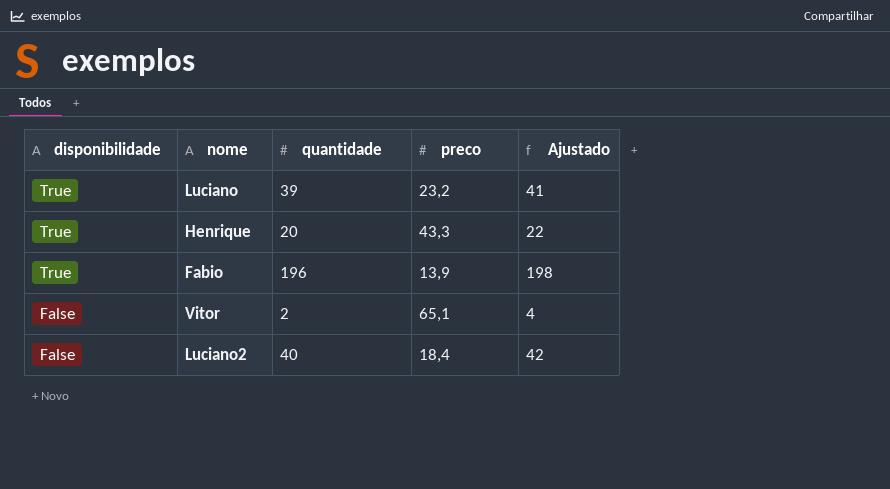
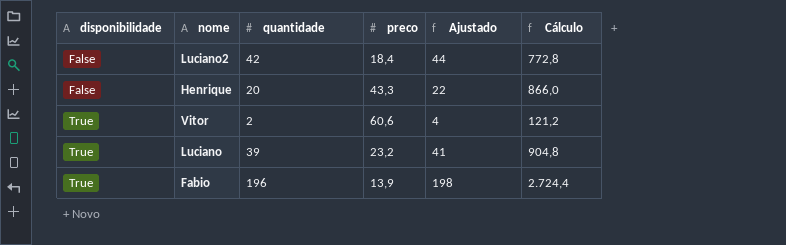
row order: disponibilidade descending -> disponibilidade ascending
column Cálculo | formula: none -> [quantidade] * [preco]
Luciano2 | quantidade: 40 -> 42
Luciano2 | Ajustado: 42 -> 44
Henrique | disponibilidade: True -> False
Vitor | disponibilidade: False -> True
Vitor | preco: 65,1 -> 60,6

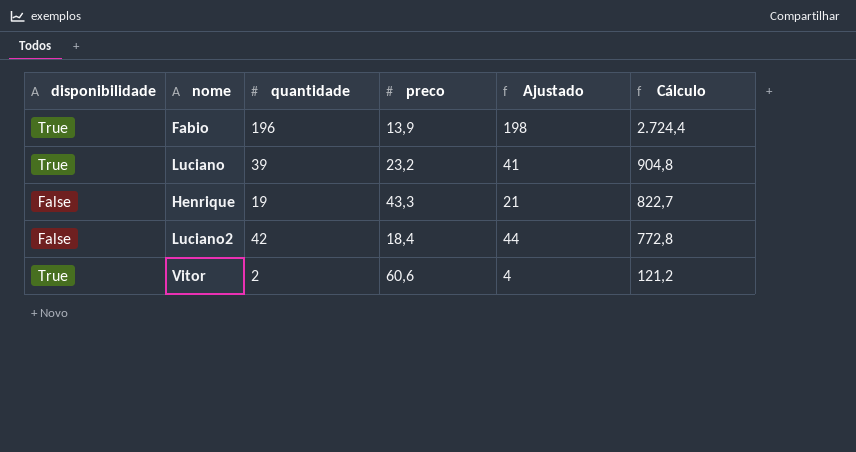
row order: disponibilidade ascending -> Cálculo descending
Henrique | quantidade: 20 -> 19
Henrique | Ajustado: 22 -> 21
Henrique | Cálculo: 866,0 -> 822,7

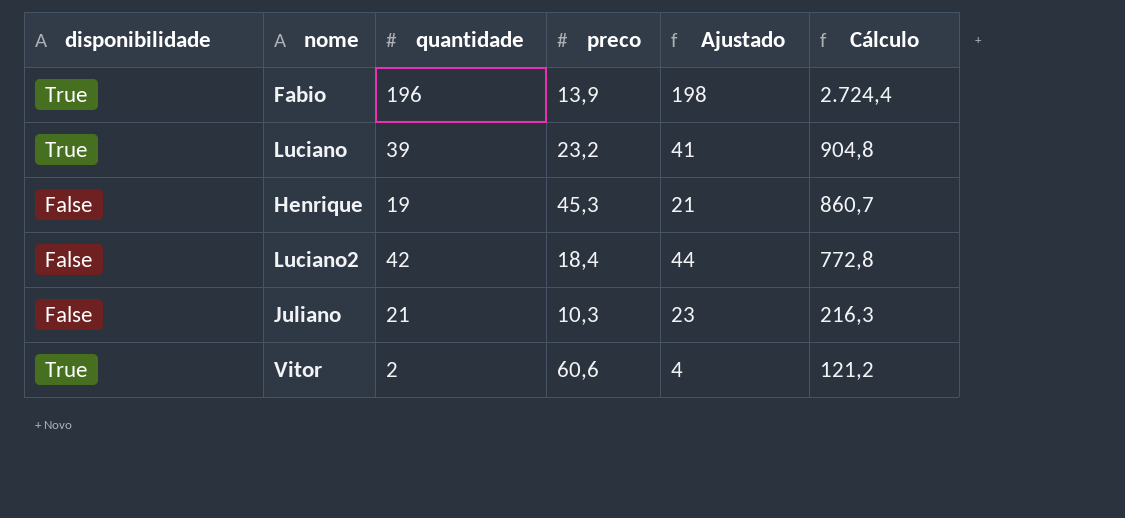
Henrique | preco: 43,3 -> 45,3
Henrique | Cálculo: 822,7 -> 860,7
row Juliano: none -> False | 21 | 10,3 | 23 | 216,3

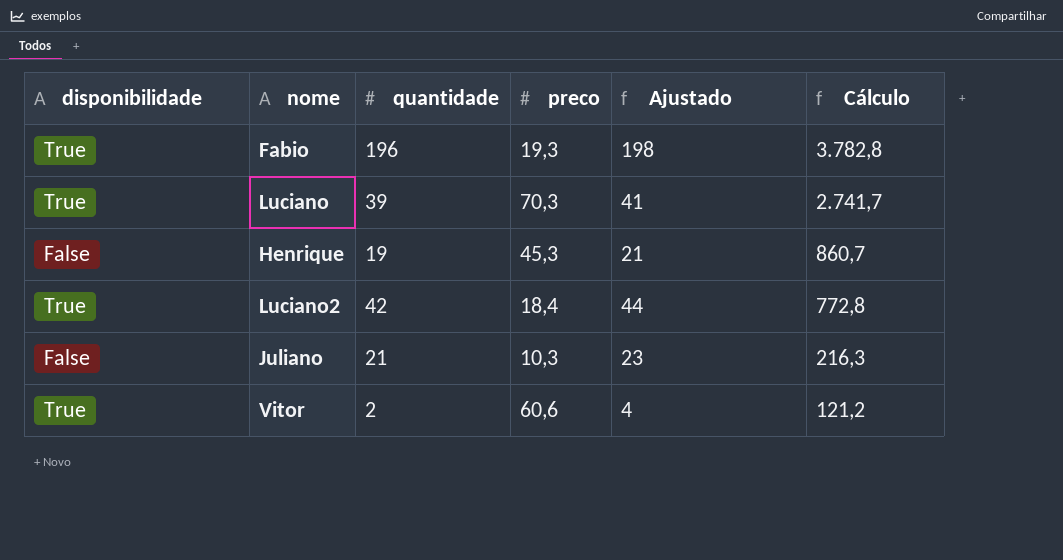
Fabio | preco: 13,9 -> 19,3
Fabio | Cálculo: 2.724,4 -> 3.782,8
Luciano | preco: 23,2 -> 70,3
Luciano | Cálculo: 904,8 -> 2.741,7
Luciano2 | disponibilidade: False -> True

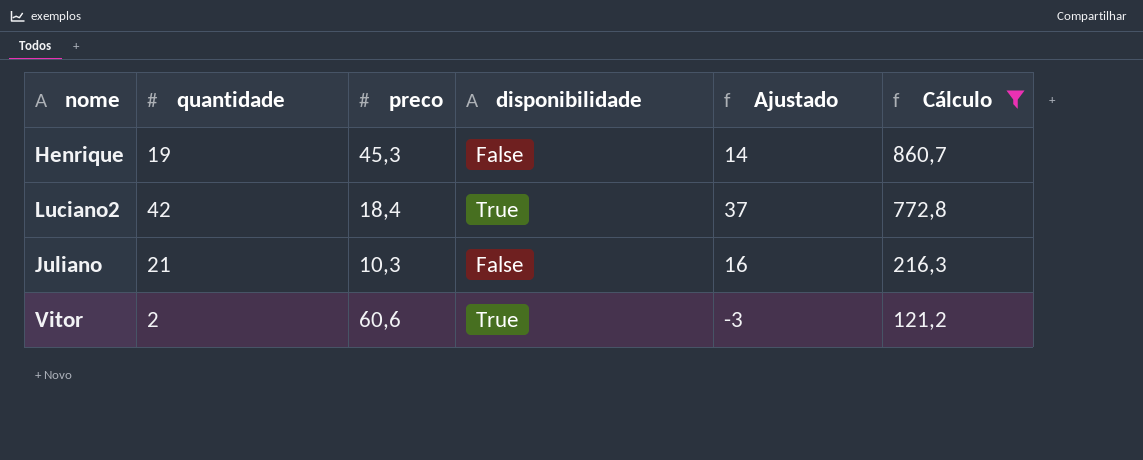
filter: none -> Cálculo <= 860,7
column disponibilidade | position: 1 -> 4
column Ajustado | formula: [quantidade] + 2 -> [quantidade] - 5

